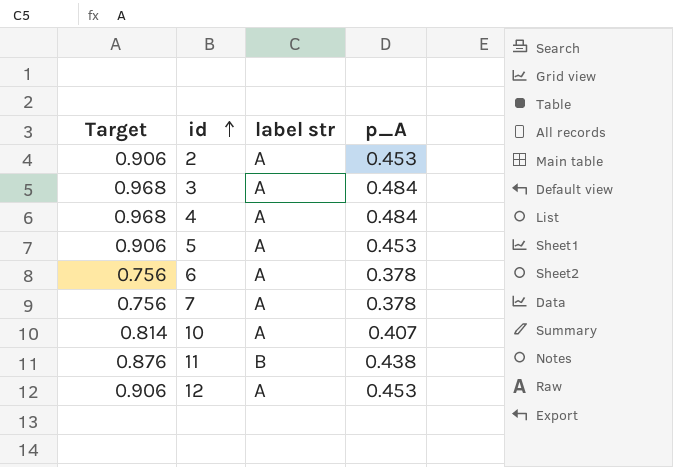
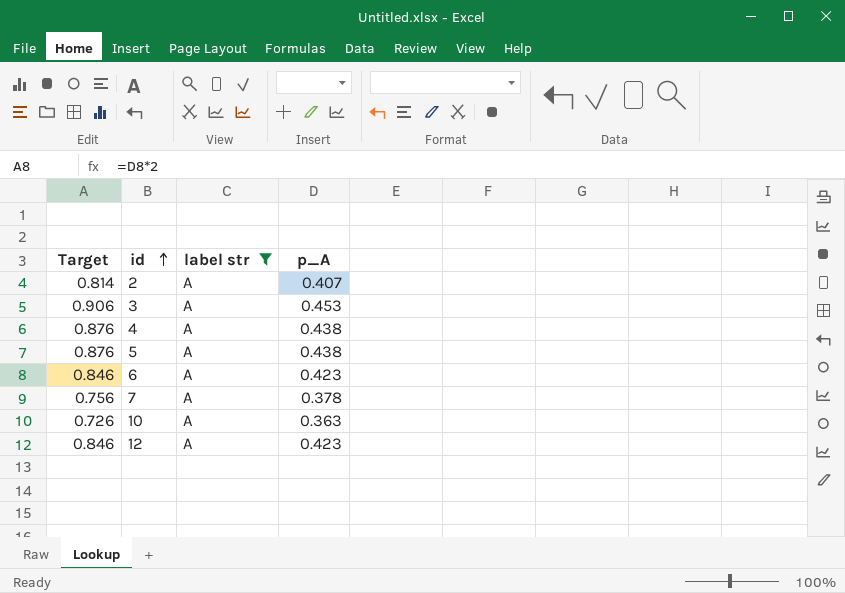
filter: none -> label str = A
2 | Target: 0.906 -> 0.814
2 | p_A: 0.453 -> 0.407
3 | Target: 0.968 -> 0.906
3 | p_A: 0.484 -> 0.453
4 | Target: 0.968 -> 0.876
4 | p_A: 0.484 -> 0.438
5 | Target: 0.906 -> 0.876
5 | p_A: 0.453 -> 0.438
6 | Target: 0.756 -> 0.846
6 | p_A: 0.378 -> 0.423
10 | Target: 0.814 -> 0.726
10 | p_A: 0.407 -> 0.363
12 | Target: 0.906 -> 0.846
12 | p_A: 0.453 -> 0.423

